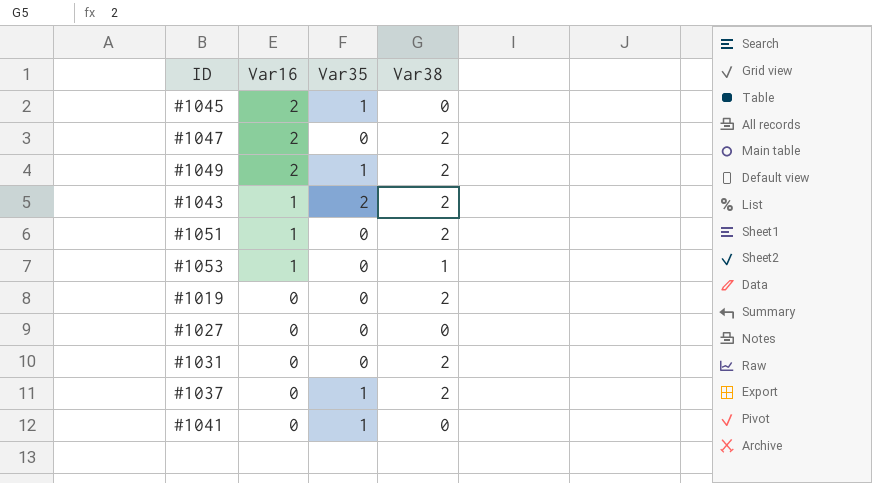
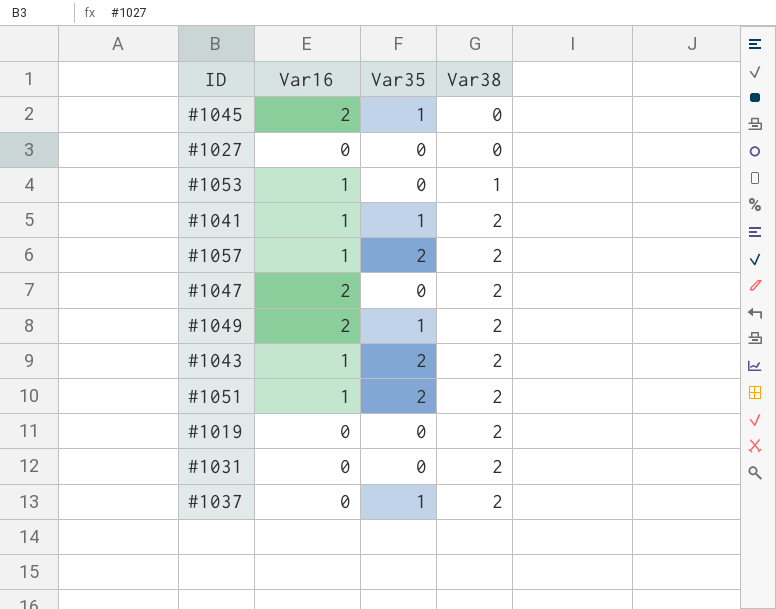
row order: Var16 descending -> Var38 ascending
#1041 | Var16: 0 -> 1
#1041 | Var38: 0 -> 2
row #1057: none -> 1 | 2 | 2
#1051 | Var35: 0 -> 2

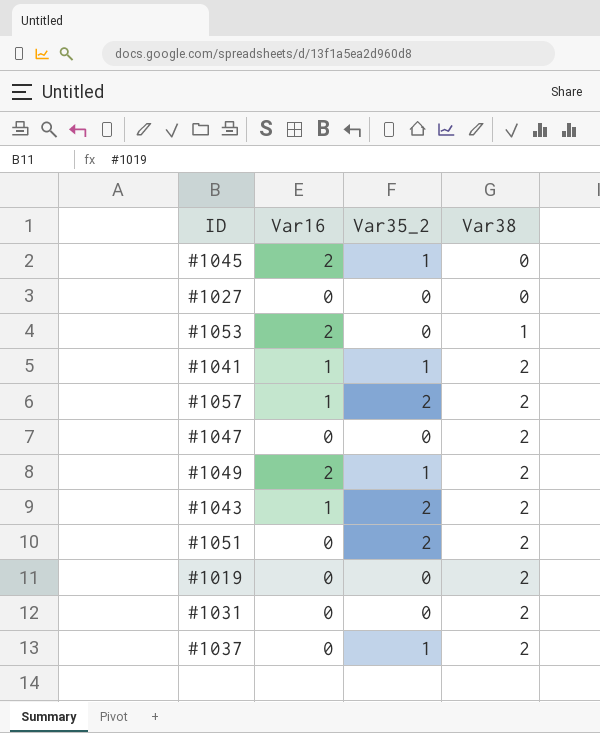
column name: Var35 -> Var35_2
#1053 | Var16: 1 -> 2
#1047 | Var16: 2 -> 0
#1051 | Var16: 1 -> 0

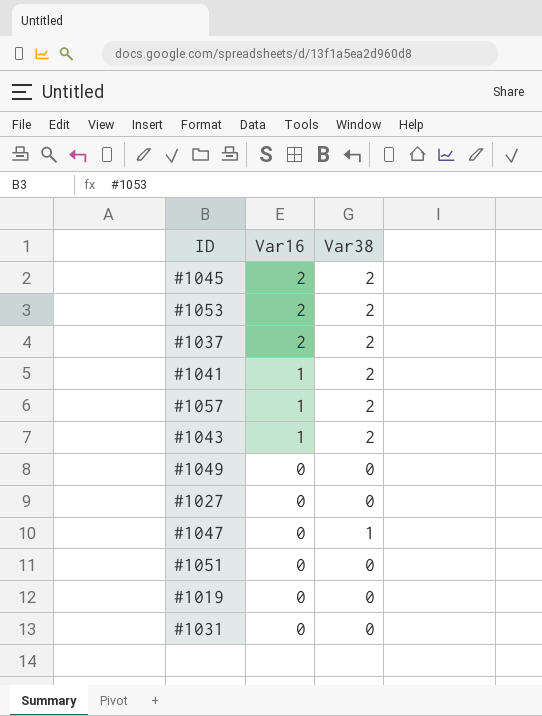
row order: Var38 ascending -> Var16 descending
column Var35_2 | position: 3 -> none
#1045 | Var38: 0 -> 2
#1053 | Var38: 1 -> 2
#1037 | Var16: 0 -> 2
#1049 | Var16: 2 -> 0
#1049 | Var38: 2 -> 0
#1047 | Var38: 2 -> 1
#1051 | Var38: 2 -> 0
#1019 | Var38: 2 -> 0
#1031 | Var38: 2 -> 0

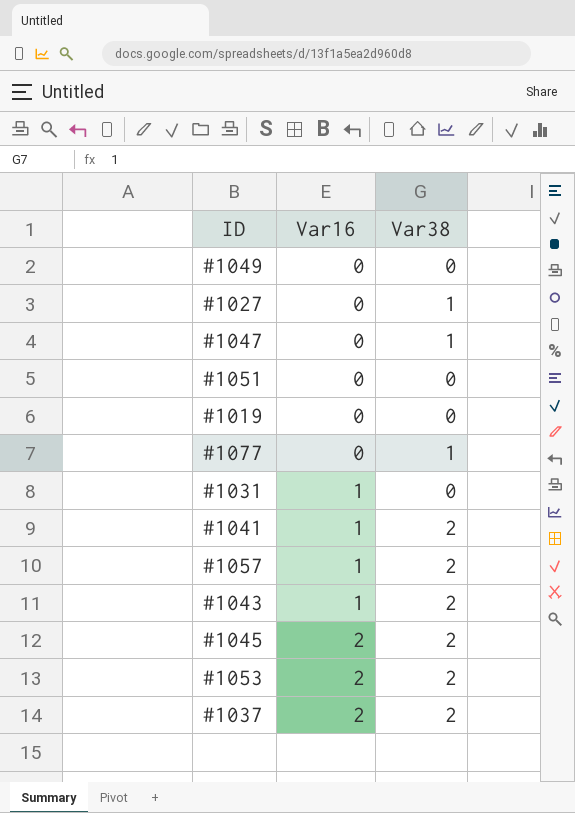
row order: Var16 descending -> Var16 ascending
#1027 | Var38: 0 -> 1
row #1077: none -> 0 | 1
#1031 | Var16: 0 -> 1

